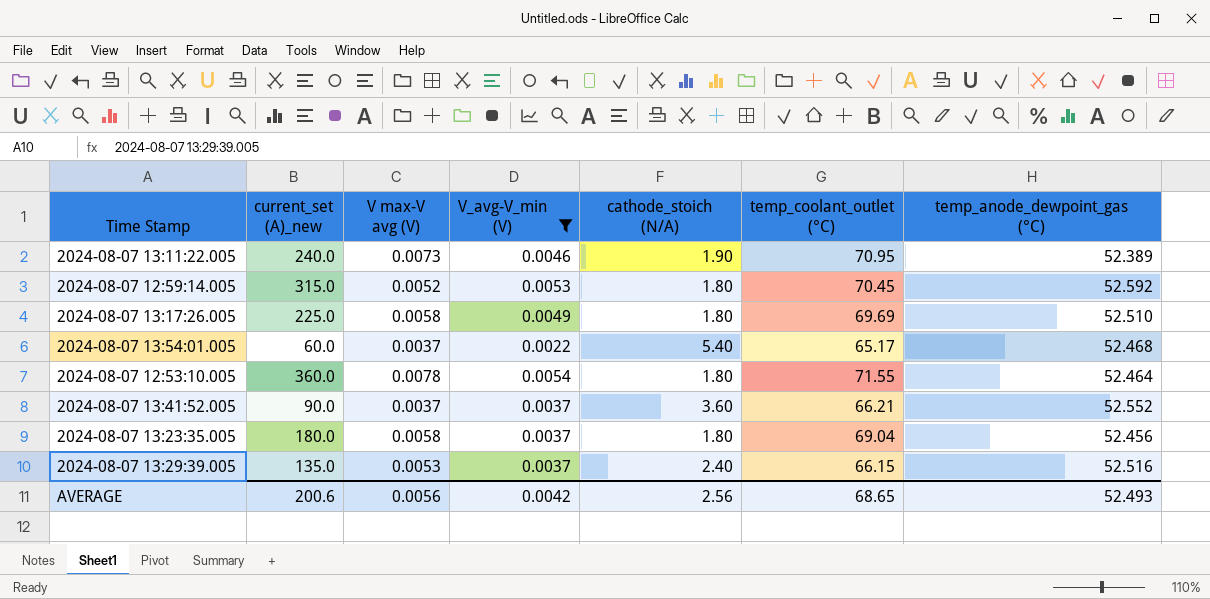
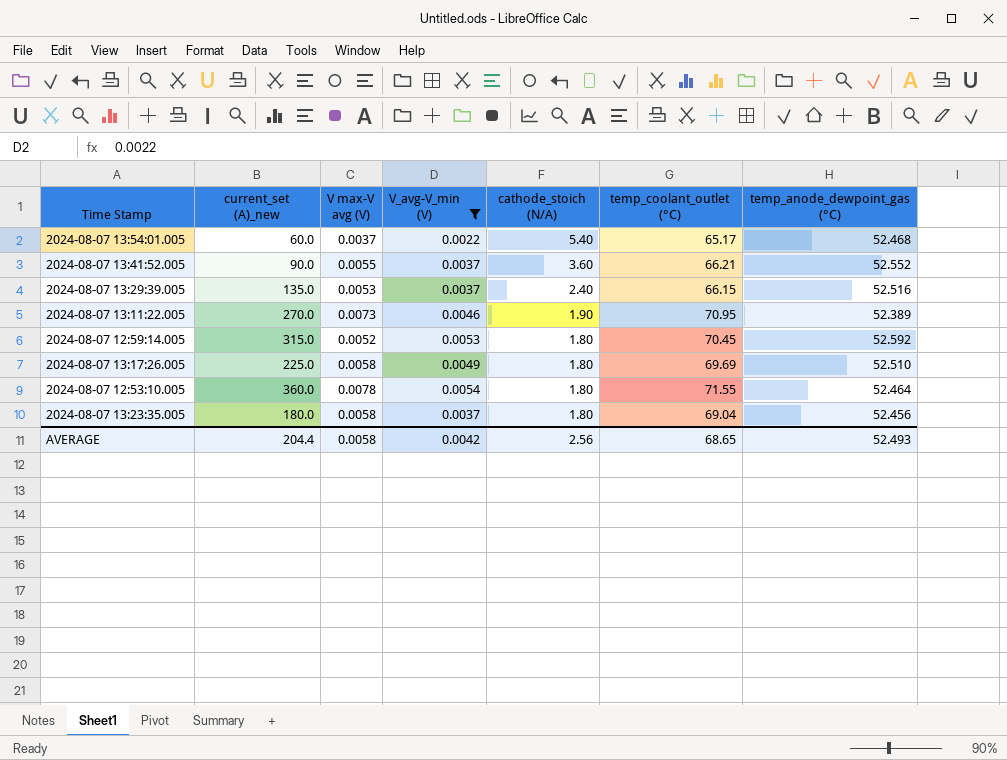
row order: none -> cathode_stoich (N/A) descending
2024-08-07 13:41:52.005 | V max-V avg (V): 0.0037 -> 0.0055
2024-08-07 13:11:22.005 | current_set (A)_new: 240.0 -> 270.0
AVERAGE | current_set (A)_new: 200.6 -> 204.4
AVERAGE | V max-V avg (V): 0.0056 -> 0.0058

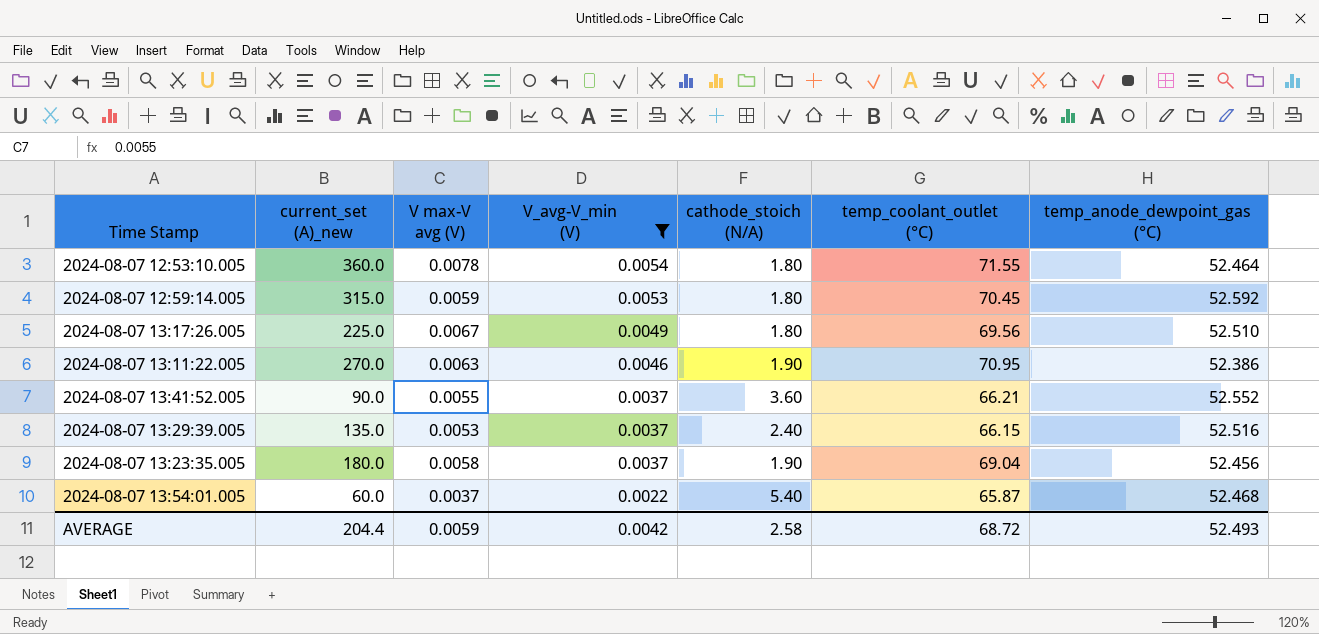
row order: cathode_stoich (N/A) descending -> V_avg-V_min (V) descending
2024-08-07 12:59:14.005 | V max-V avg (V): 0.0052 -> 0.0059
2024-08-07 13:17:26.005 | V max-V avg (V): 0.0058 -> 0.0067
2024-08-07 13:17:26.005 | temp_coolant_outlet (°C): 69.69 -> 69.56
2024-08-07 13:11:22.005 | V max-V avg (V): 0.0073 -> 0.0063
2024-08-07 13:11:22.005 | temp_anode_dewpoint_gas (°C): 52.389 -> 52.386
2024-08-07 13:23:35.005 | cathode_stoich (N/A): 1.80 -> 1.90
2024-08-07 13:54:01.005 | temp_coolant_outlet (°C): 65.17 -> 65.87
AVERAGE | V max-V avg (V): 0.0058 -> 0.0059
AVERAGE | cathode_stoich (N/A): 2.56 -> 2.58
AVERAGE | temp_coolant_outlet (°C): 68.65 -> 68.72

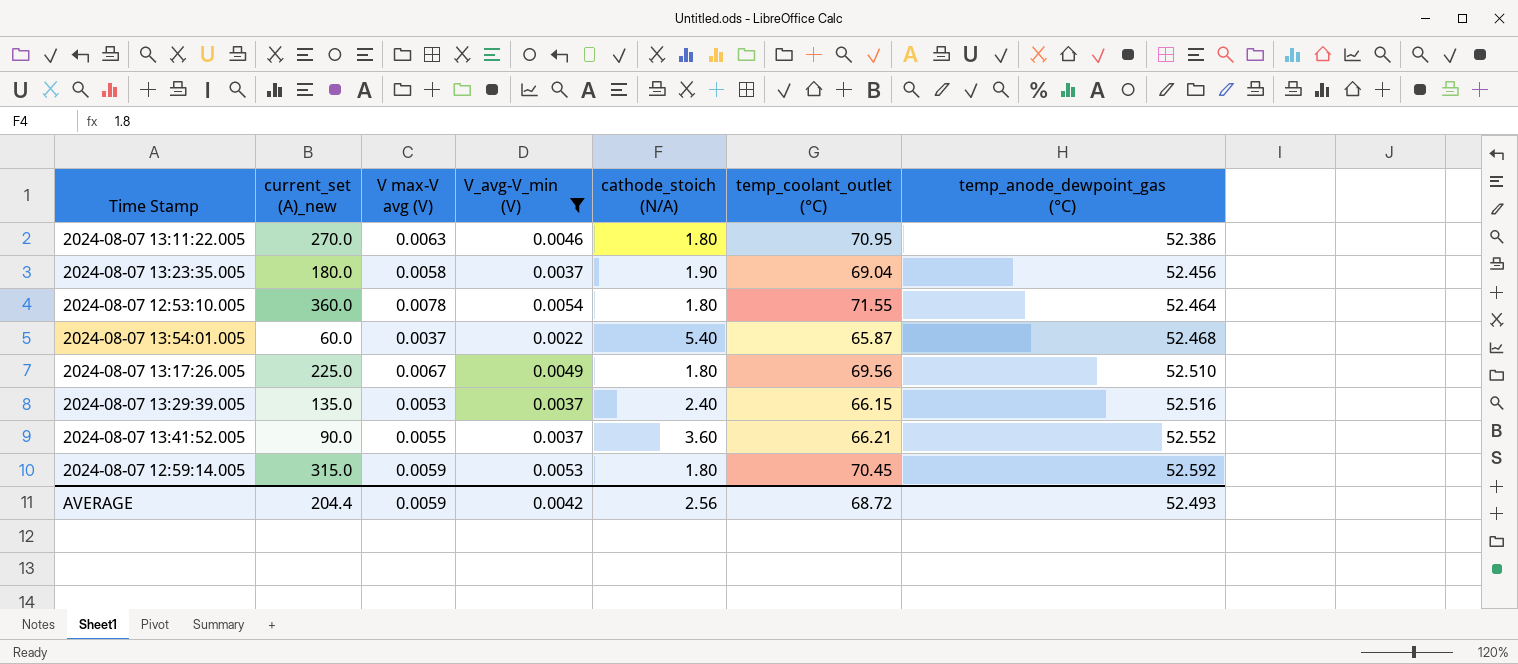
row order: V_avg-V_min (V) descending -> temp_anode_dewpoint_gas (°C) ascending
2024-08-07 13:11:22.005 | cathode_stoich (N/A): 1.90 -> 1.80
AVERAGE | cathode_stoich (N/A): 2.58 -> 2.56

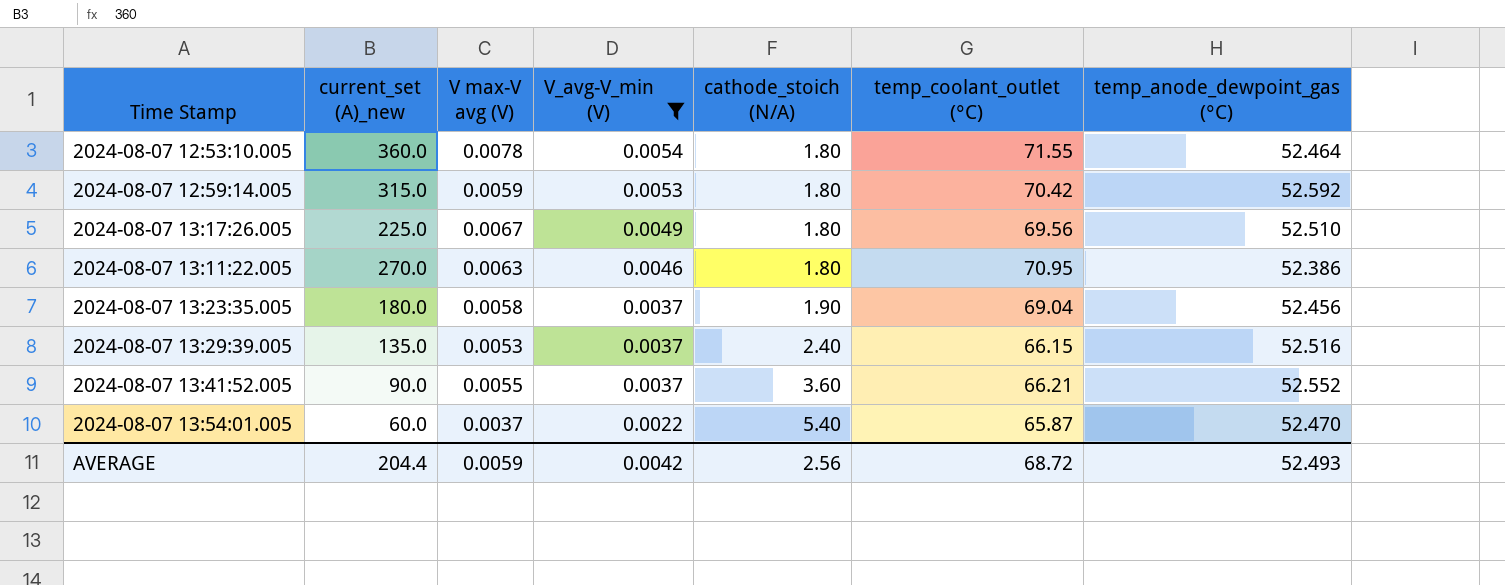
row order: temp_anode_dewpoint_gas (°C) ascending -> V_avg-V_min (V) descending
2024-08-07 12:59:14.005 | temp_coolant_outlet (°C): 70.45 -> 70.42
2024-08-07 13:54:01.005 | temp_anode_dewpoint_gas (°C): 52.468 -> 52.470

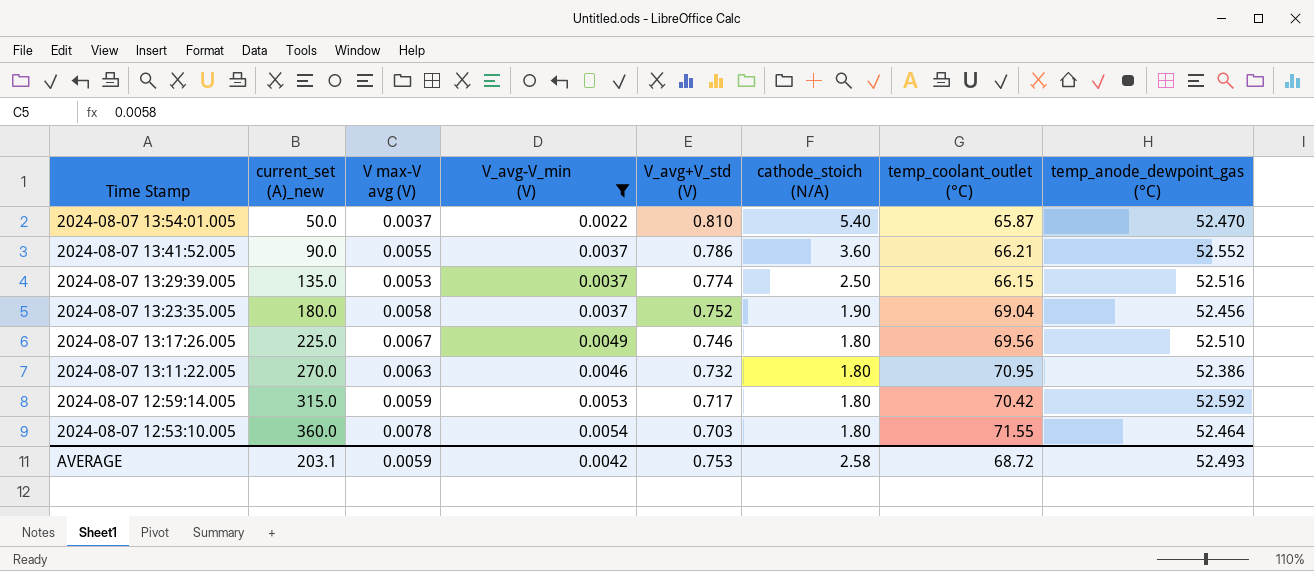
row order: V_avg-V_min (V) descending -> Time Stamp descending
column V_avg+V_std (V) | position: none -> 5
2024-08-07 13:54:01.005 | current_set (A)_new: 60.0 -> 50.0
2024-08-07 13:29:39.005 | cathode_stoich (N/A): 2.40 -> 2.50
AVERAGE | current_set (A)_new: 204.4 -> 203.1
AVERAGE | cathode_stoich (N/A): 2.56 -> 2.58

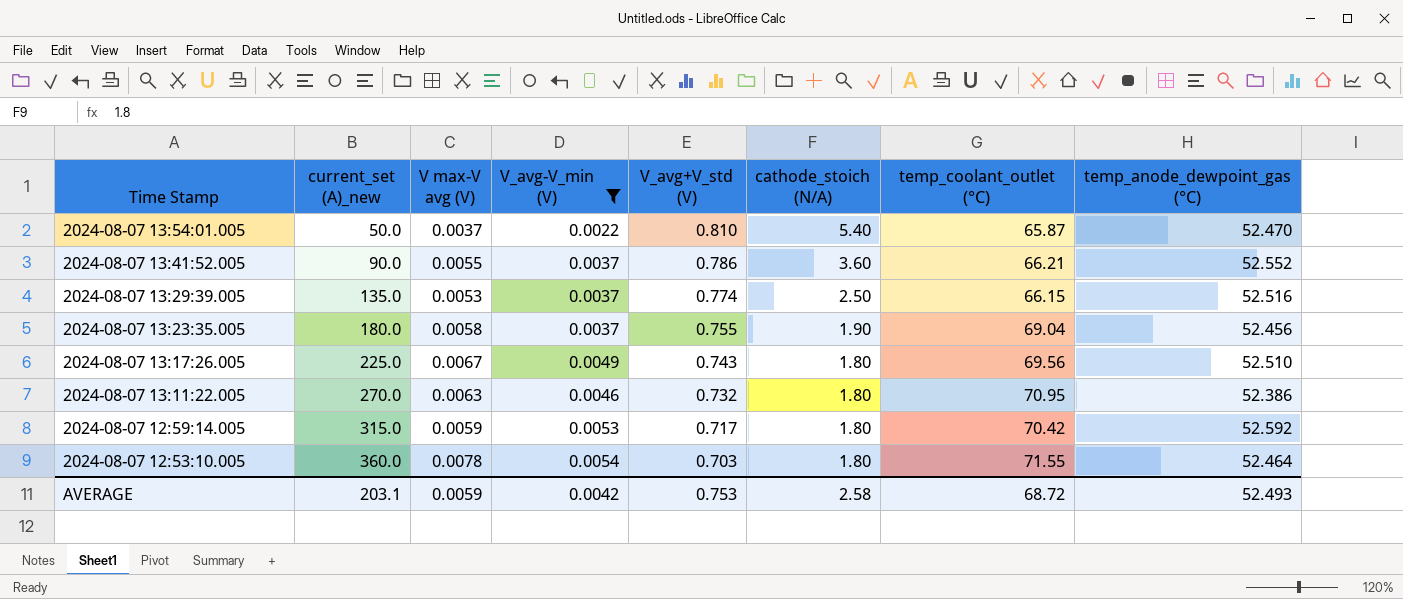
2024-08-07 13:23:35.005 | V_avg+V_std (V): 0.752 -> 0.755
2024-08-07 13:17:26.005 | V_avg+V_std (V): 0.746 -> 0.743

